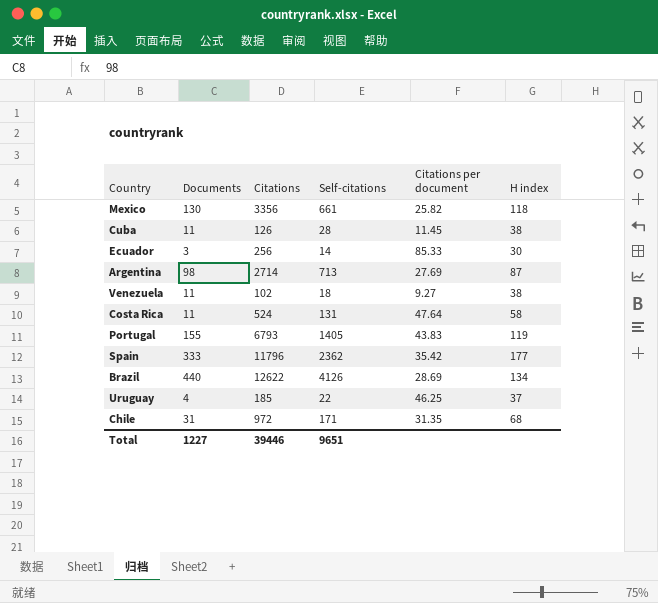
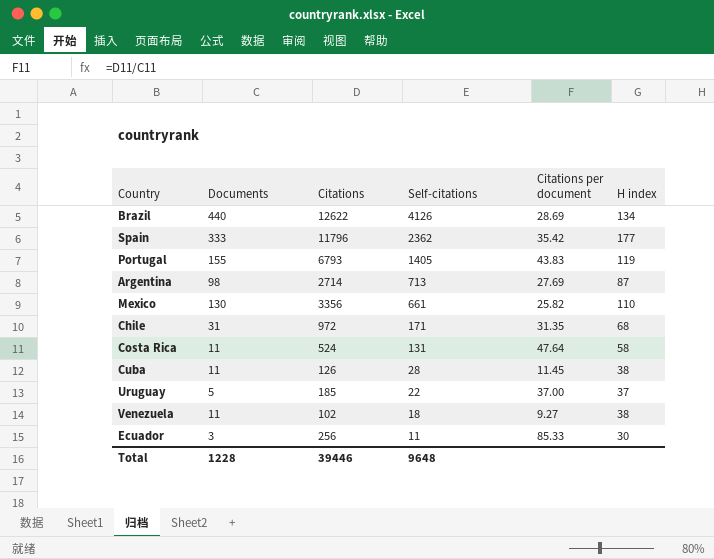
row order: none -> Self-citations descending
Mexico | H index: 118 -> 110
Uruguay | Documents: 4 -> 5
Uruguay | Citations per document: 46.25 -> 37.00
Ecuador | Self-citations: 14 -> 11
Total | Documents: 1227 -> 1228
Total | Self-citations: 9651 -> 9648

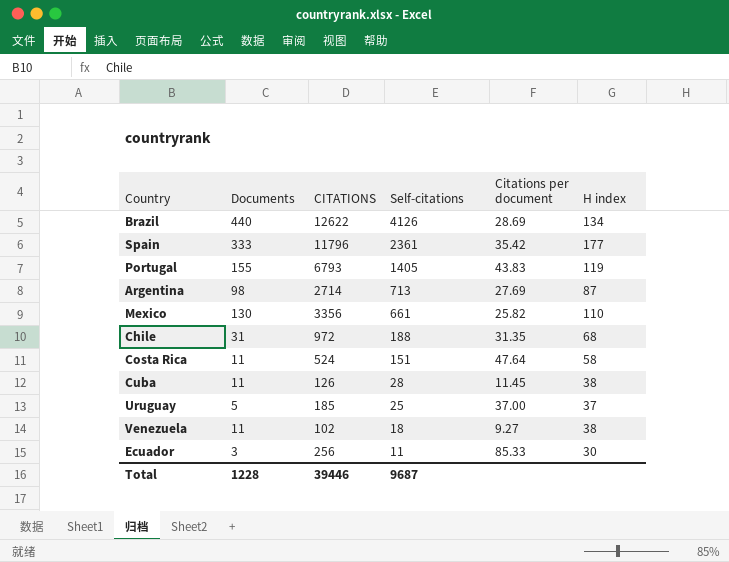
column name: Citations -> CITATIONS
Spain | Self-citations: 2362 -> 2361
Chile | Self-citations: 171 -> 188
Costa Rica | Self-citations: 131 -> 151
Uruguay | Self-citations: 22 -> 25
Total | Self-citations: 9648 -> 9687

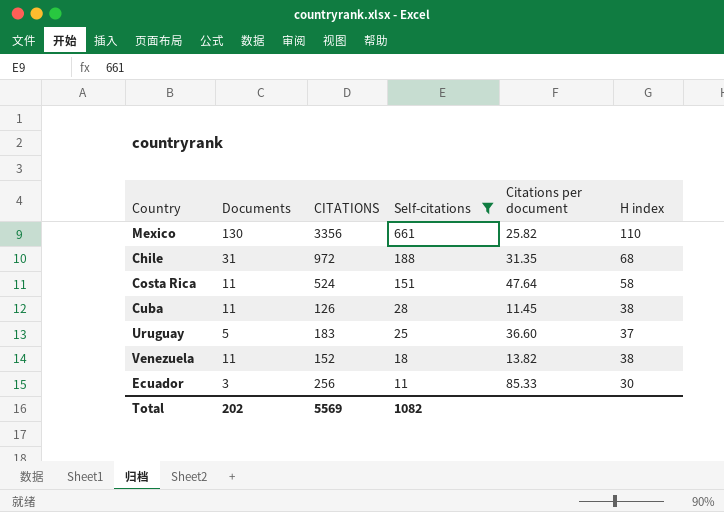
filter: none -> Self-citations <= 661
Uruguay | CITATIONS: 185 -> 183
Uruguay | Citations per document: 37.00 -> 36.60
Venezuela | CITATIONS: 102 -> 152
Venezuela | Citations per document: 9.27 -> 13.82
Total | Documents: 1228 -> 202
Total | CITATIONS: 39446 -> 5569
Total | Self-citations: 9687 -> 1082

